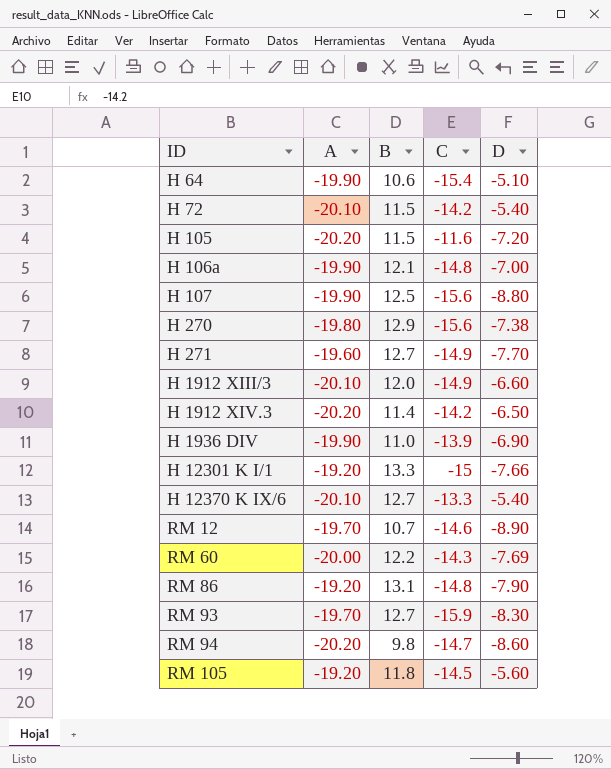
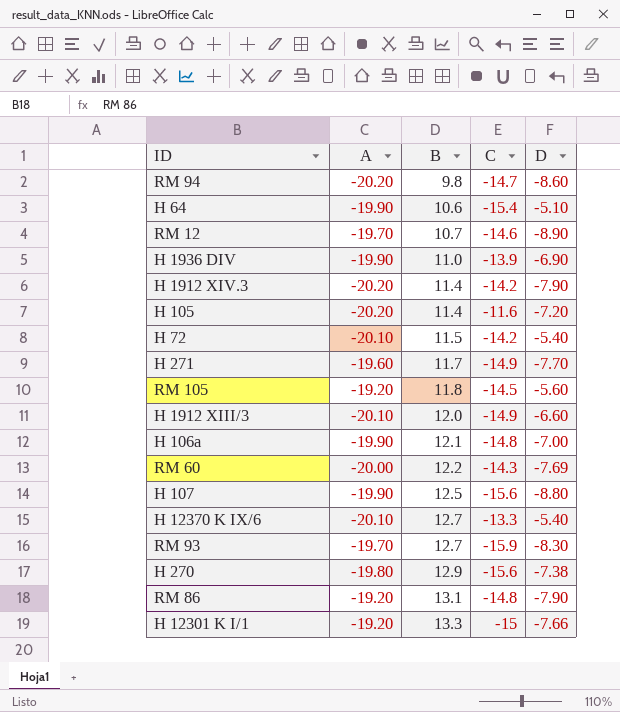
row order: ID ascending -> B ascending
H 1912 XIV.3 | D: -6.50 -> -7.90
H 105 | B: 11.5 -> 11.4
H 271 | B: 12.7 -> 11.7

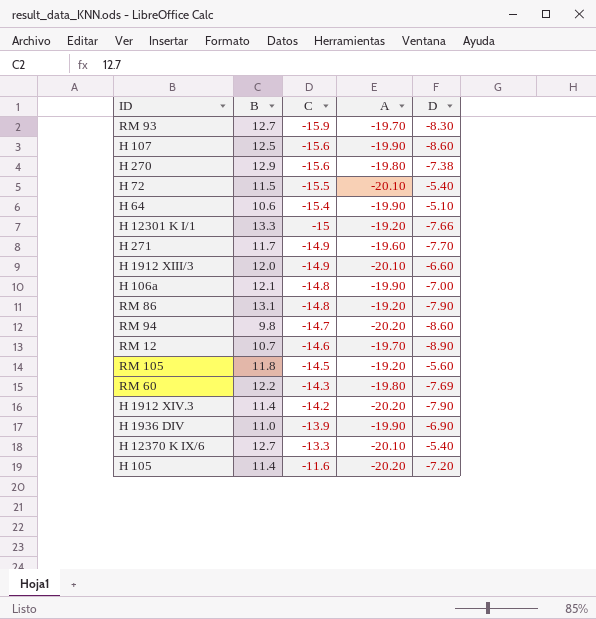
row order: B ascending -> C ascending
column A | position: 2 -> 4
H 107 | D: -8.80 -> -8.60
H 72 | C: -14.2 -> -15.5
RM 60 | A: -20.00 -> -19.80

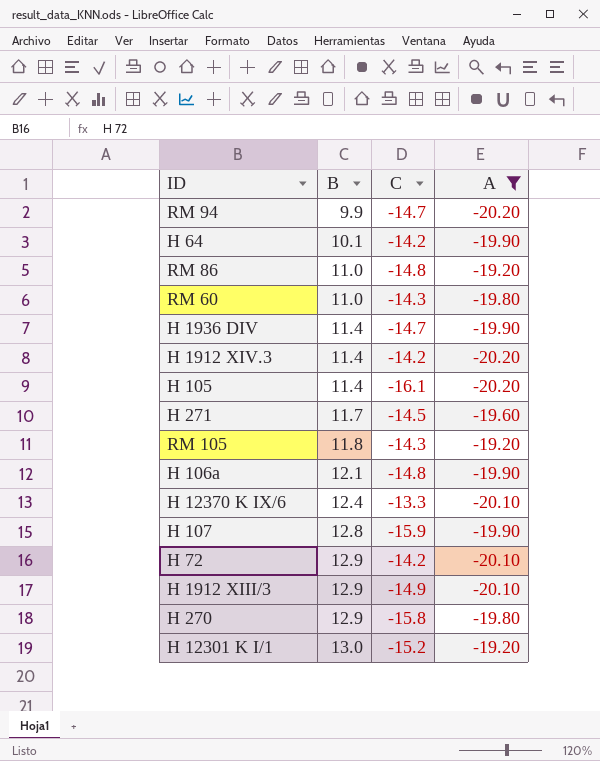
filter: none -> A != -19.70
row order: C ascending -> B ascending
column D | position: 5 -> none
RM 94 | B: 9.8 -> 9.9
H 64 | B: 10.6 -> 10.1
H 64 | C: -15.4 -> -14.2
RM 86 | B: 13.1 -> 11.0
RM 60 | B: 12.2 -> 11.0
H 1936 DIV | B: 11.0 -> 11.4
H 1936 DIV | C: -13.9 -> -14.7
H 105 | C: -11.6 -> -16.1
H 271 | C: -14.9 -> -14.5
RM 105 | C: -14.5 -> -14.3
H 12370 K IX/6 | B: 12.7 -> 12.4
H 107 | B: 12.5 -> 12.8
H 107 | C: -15.6 -> -15.9
H 72 | B: 11.5 -> 12.9
H 72 | C: -15.5 -> -14.2
H 1912 XIII/3 | B: 12.0 -> 12.9
H 270 | C: -15.6 -> -15.8
H 12301 K I/1 | B: 13.3 -> 13.0
H 12301 K I/1 | C: -15 -> -15.2

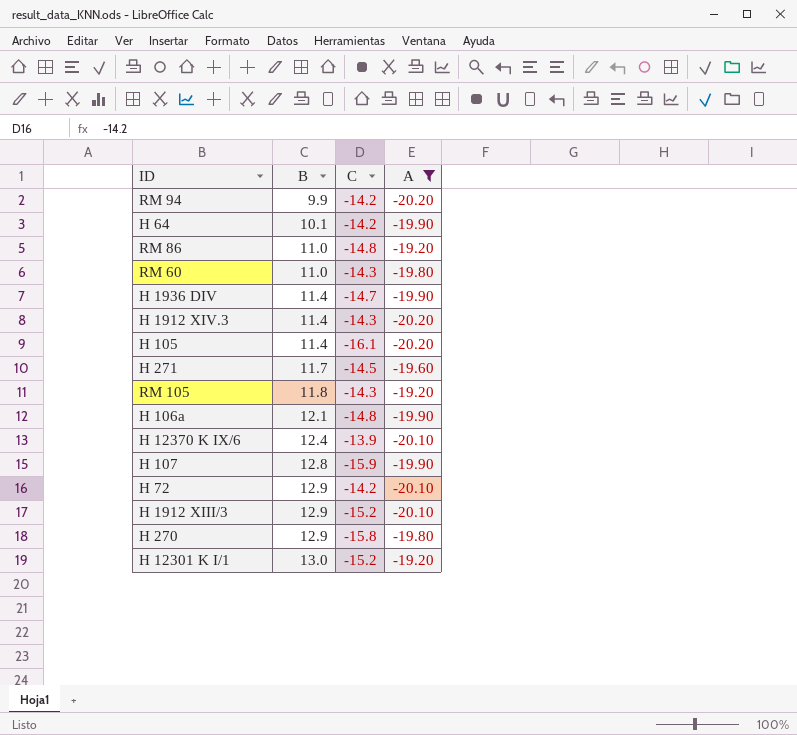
RM 94 | C: -14.7 -> -14.2
H 1912 XIV.3 | C: -14.2 -> -14.3
H 12370 K IX/6 | C: -13.3 -> -13.9
H 1912 XIII/3 | C: -14.9 -> -15.2

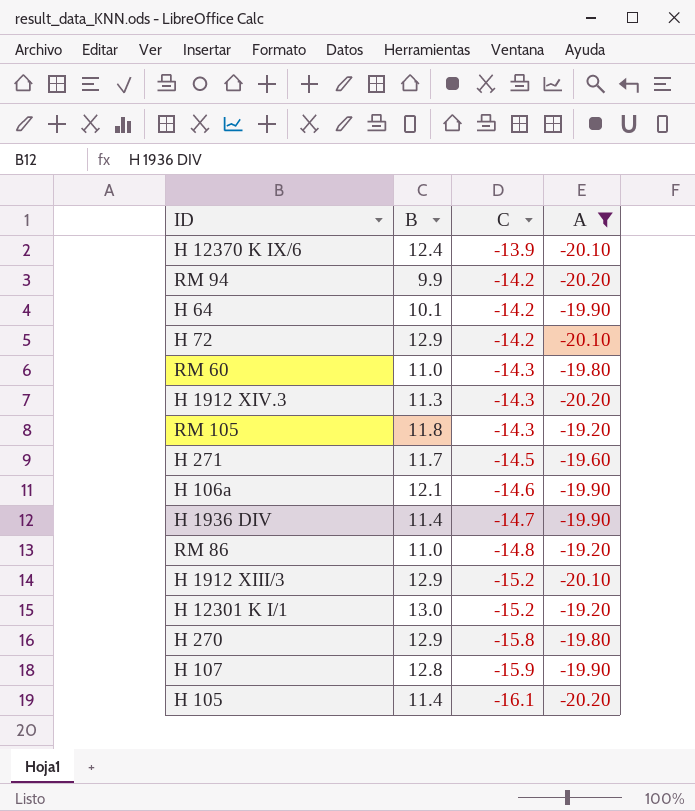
row order: B ascending -> C descending
H 1912 XIV.3 | B: 11.4 -> 11.3
H 106a | C: -14.8 -> -14.6

